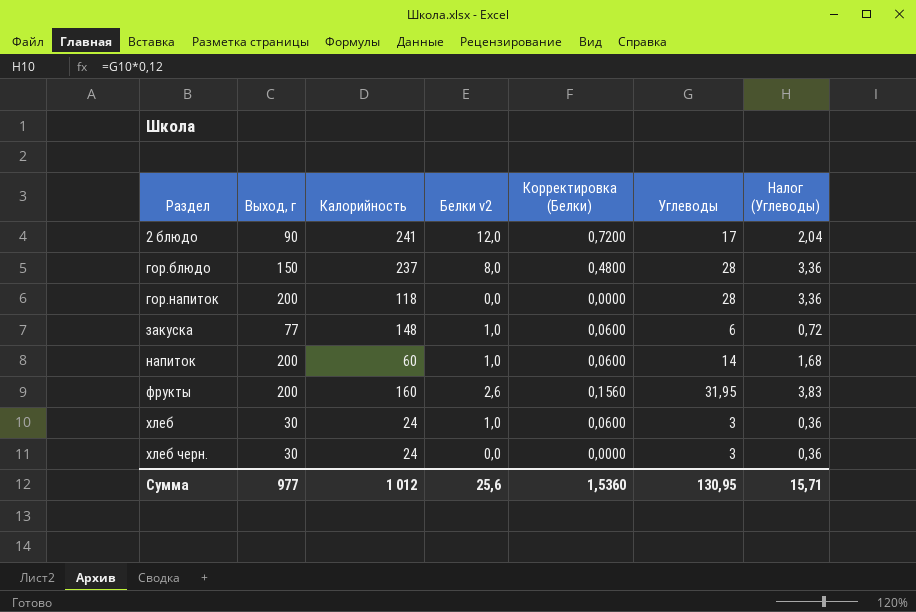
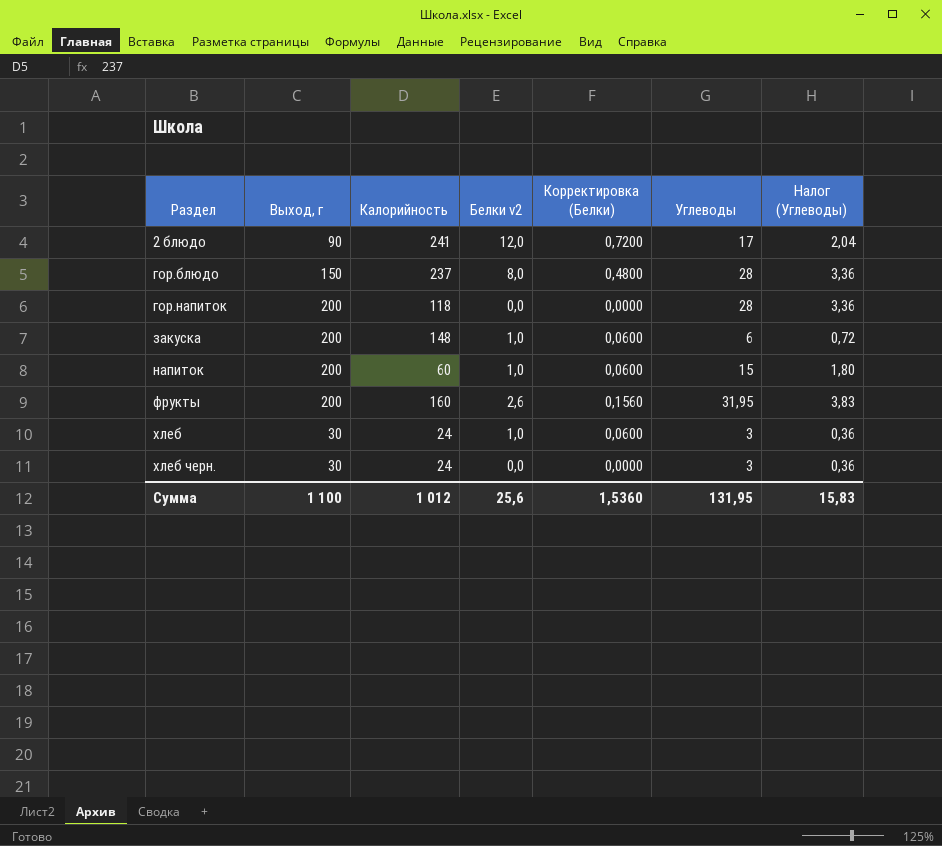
закуска | Выход, г: 77 -> 200
напиток | Углеводы: 14 -> 15
напиток | Налог (Углеводы): 1,68 -> 1,80
Сумма | Выход, г: 977 -> 1 100
Сумма | Углеводы: 130,95 -> 131,95
Сумма | Налог (Углеводы): 15,71 -> 15,83

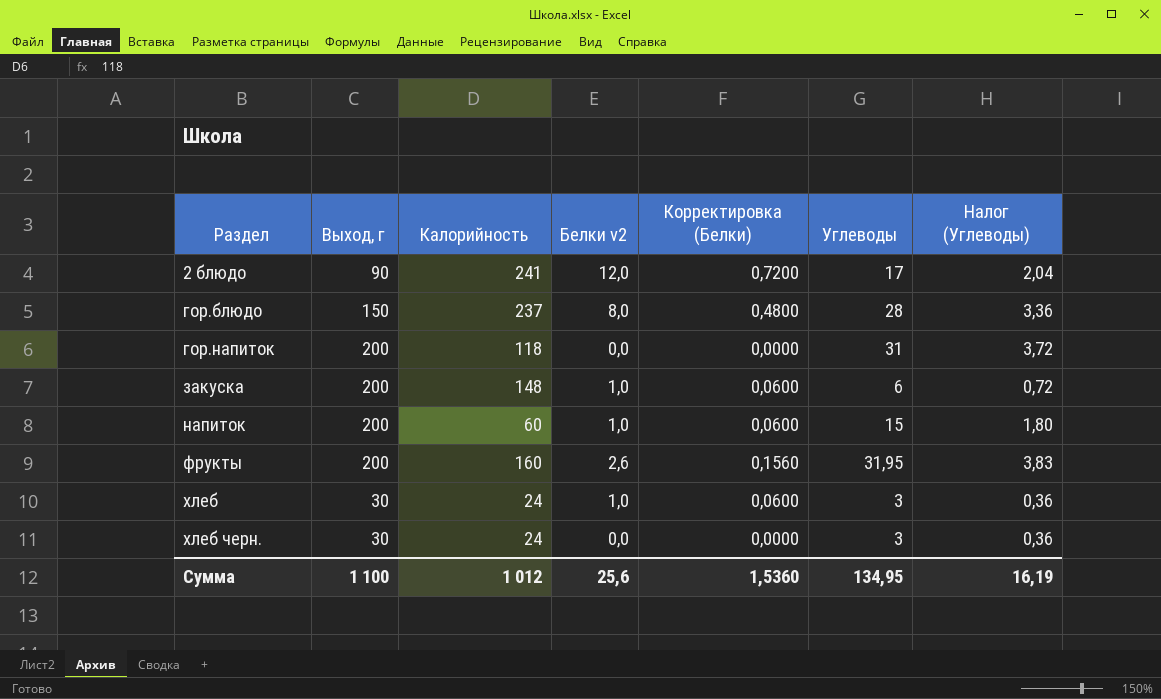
гор.напиток | Углеводы: 28 -> 31
гор.напиток | Налог (Углеводы): 3,36 -> 3,72
Сумма | Углеводы: 131,95 -> 134,95
Сумма | Налог (Углеводы): 15,83 -> 16,19

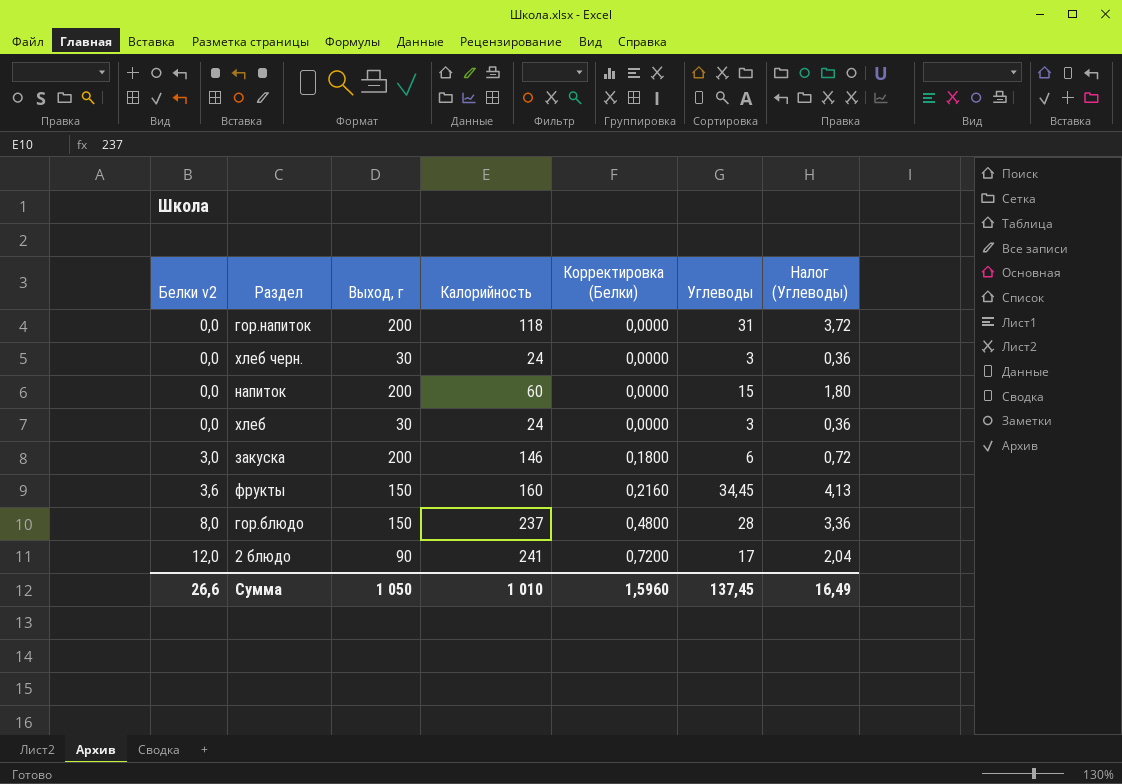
row order: Раздел ascending -> Белки v2 ascending
column Белки v2 | position: 4 -> 1
напиток | Белки v2: 1,0 -> 0,0
напиток | Корректировка (Белки): 0,0600 -> 0,0000
хлеб | Белки v2: 1,0 -> 0,0
хлеб | Корректировка (Белки): 0,0600 -> 0,0000
закуска | Белки v2: 1,0 -> 3,0
закуска | Калорийность: 148 -> 146
закуска | Корректировка (Белки): 0,0600 -> 0,1800
фрукты | Белки v2: 2,6 -> 3,6
фрукты | Выход, г: 200 -> 150
фрукты | Корректировка (Белки): 0,1560 -> 0,2160
фрукты | Углеводы: 31,95 -> 34,45
фрукты | Налог (Углеводы): 3,83 -> 4,13
Сумма | Белки v2: 25,6 -> 26,6
Сумма | Выход, г: 1 100 -> 1 050
Сумма | Калорийность: 1 012 -> 1 010
Сумма | Корректировка (Белки): 1,5360 -> 1,5960
Сумма | Углеводы: 134,95 -> 137,45
Сумма | Налог (Углеводы): 16,19 -> 16,49

